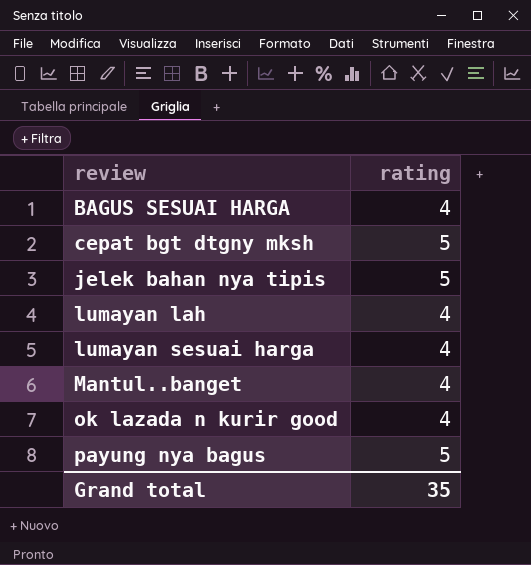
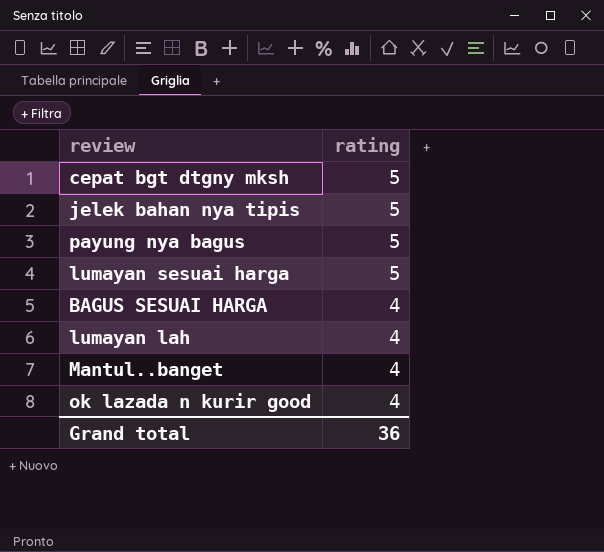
row order: review ascending -> rating descending
lumayan sesuai harga | rating: 4 -> 5
Grand total | rating: 35 -> 36

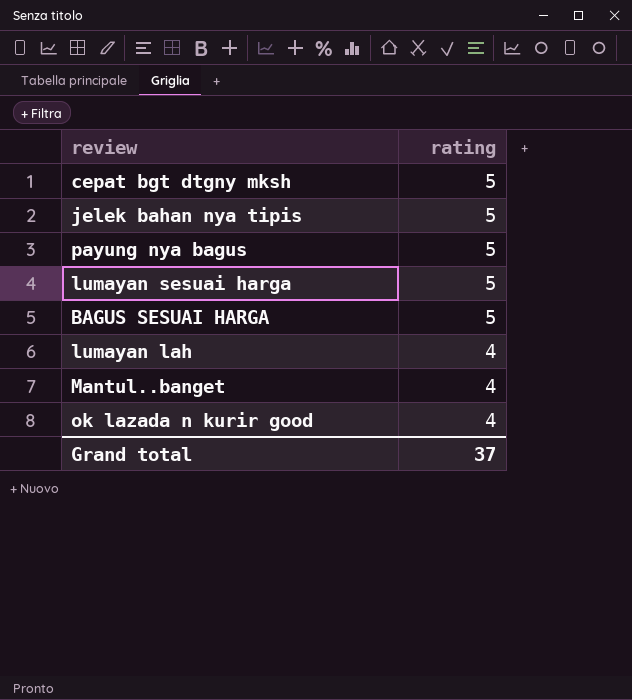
BAGUS SESUAI HARGA | rating: 4 -> 5
Grand total | rating: 36 -> 37

